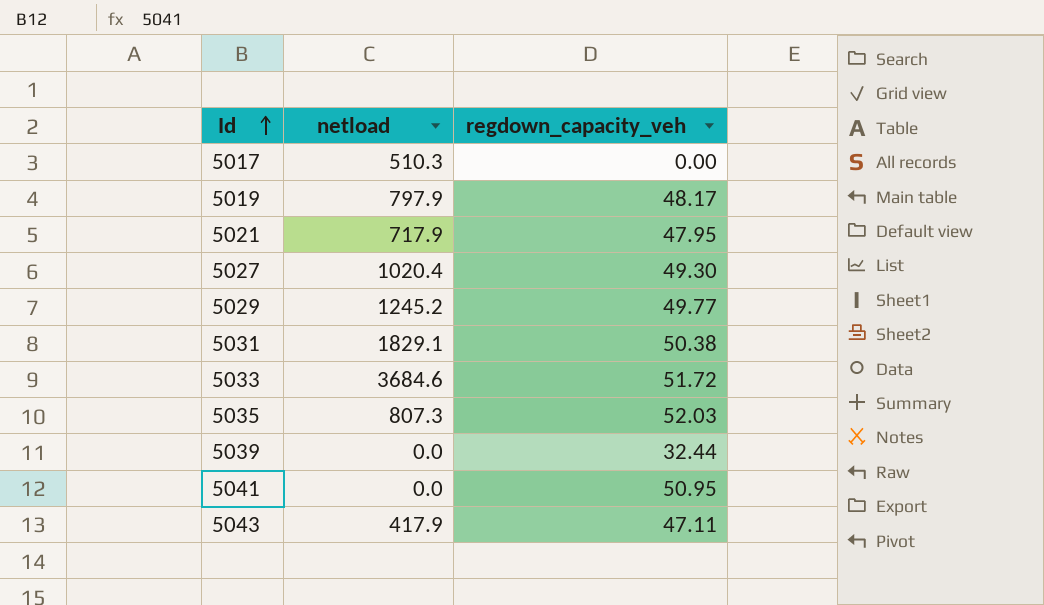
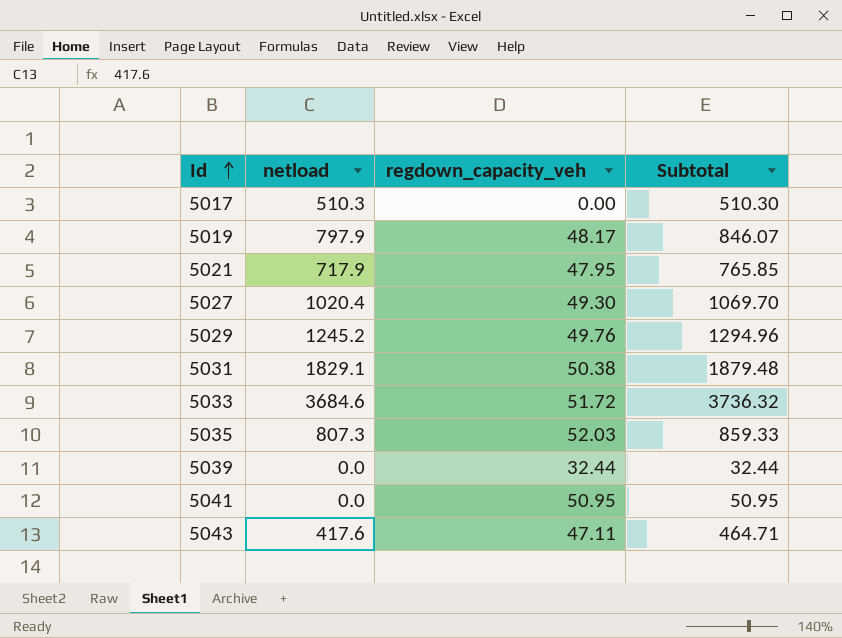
column Subtotal | formula: none -> [netload] + [regdown_capacity_veh]
5029 | regdown_capacity_veh: 49.77 -> 49.76
5043 | netload: 417.9 -> 417.6

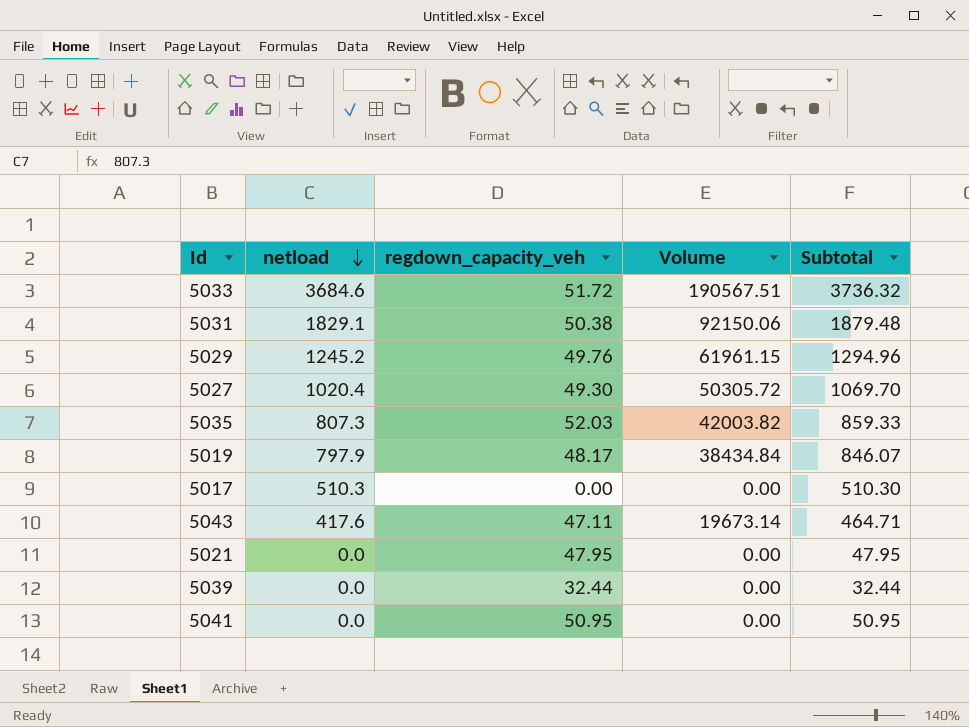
row order: Id ascending -> netload descending
column Volume | formula: none -> [netload] * [regdown_capacity_veh]
5021 | netload: 717.9 -> 0.0
5021 | Subtotal: 765.85 -> 47.95

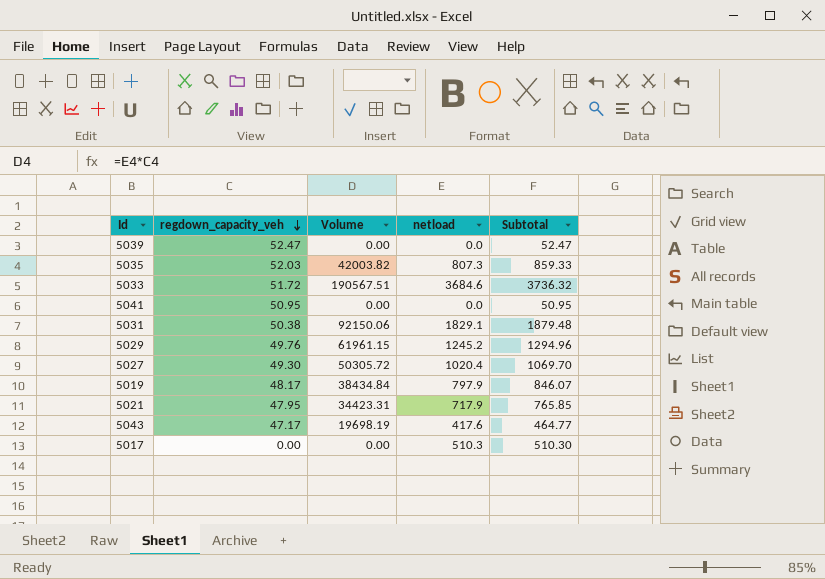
row order: netload descending -> regdown_capacity_veh descending
column netload | position: 2 -> 4
5039 | regdown_capacity_veh: 32.44 -> 52.47
5039 | Subtotal: 32.44 -> 52.47
5021 | Volume: 0.00 -> 34423.31
5021 | netload: 0.0 -> 717.9
5021 | Subtotal: 47.95 -> 765.85
5043 | regdown_capacity_veh: 47.11 -> 47.17
5043 | Volume: 19673.14 -> 19698.19
5043 | Subtotal: 464.71 -> 464.77

